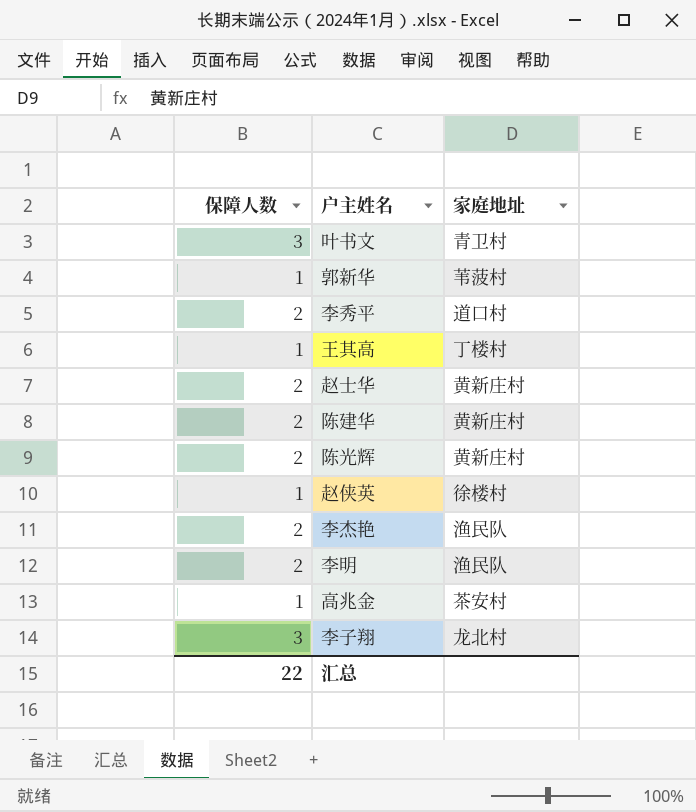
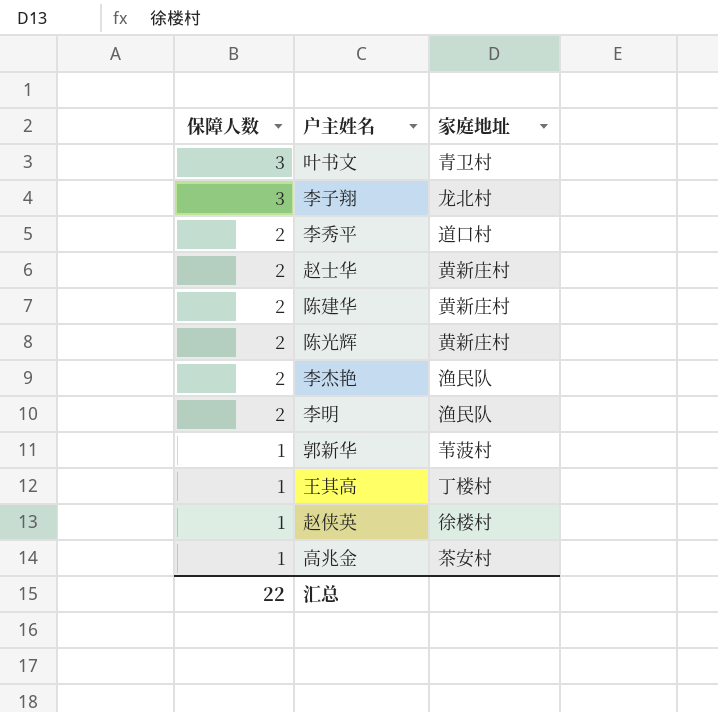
row order: none -> 保障人数 descending

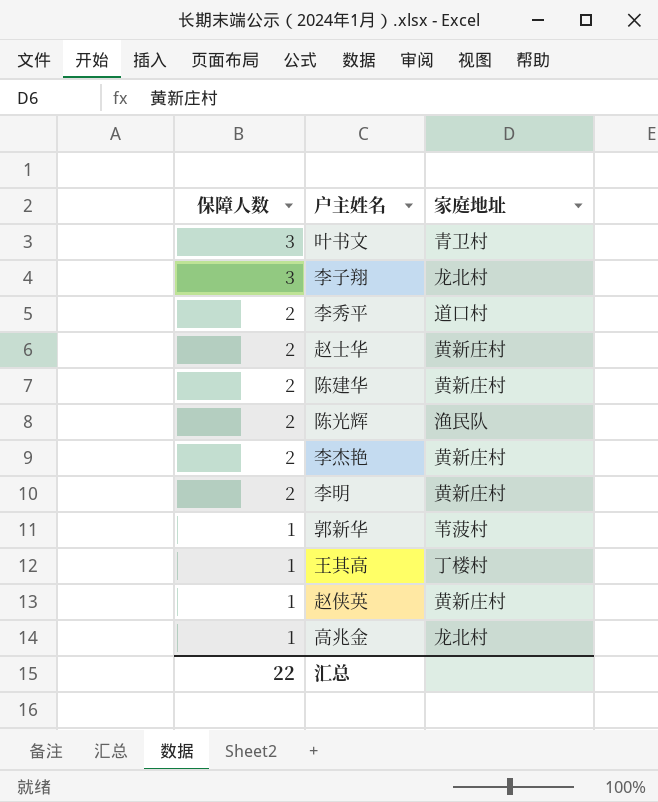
陈光辉 | 家庭地址: 黄新庄村 -> 渔民队
李杰艳 | 家庭地址: 渔民队 -> 黄新庄村
李明 | 家庭地址: 渔民队 -> 黄新庄村
赵侠英 | 家庭地址: 徐楼村 -> 黄新庄村
高兆金 | 家庭地址: 茶安村 -> 龙北村

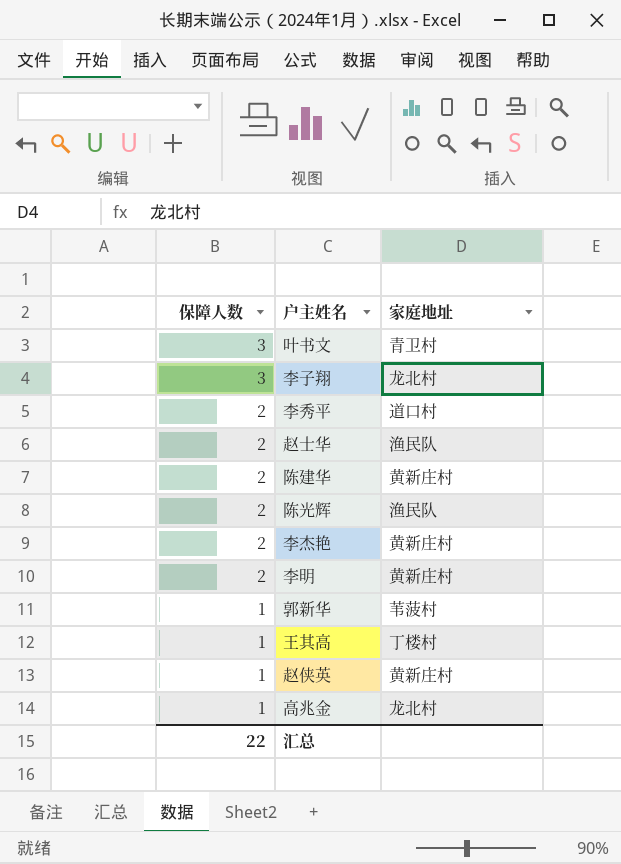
赵士华 | 家庭地址: 黄新庄村 -> 渔民队

